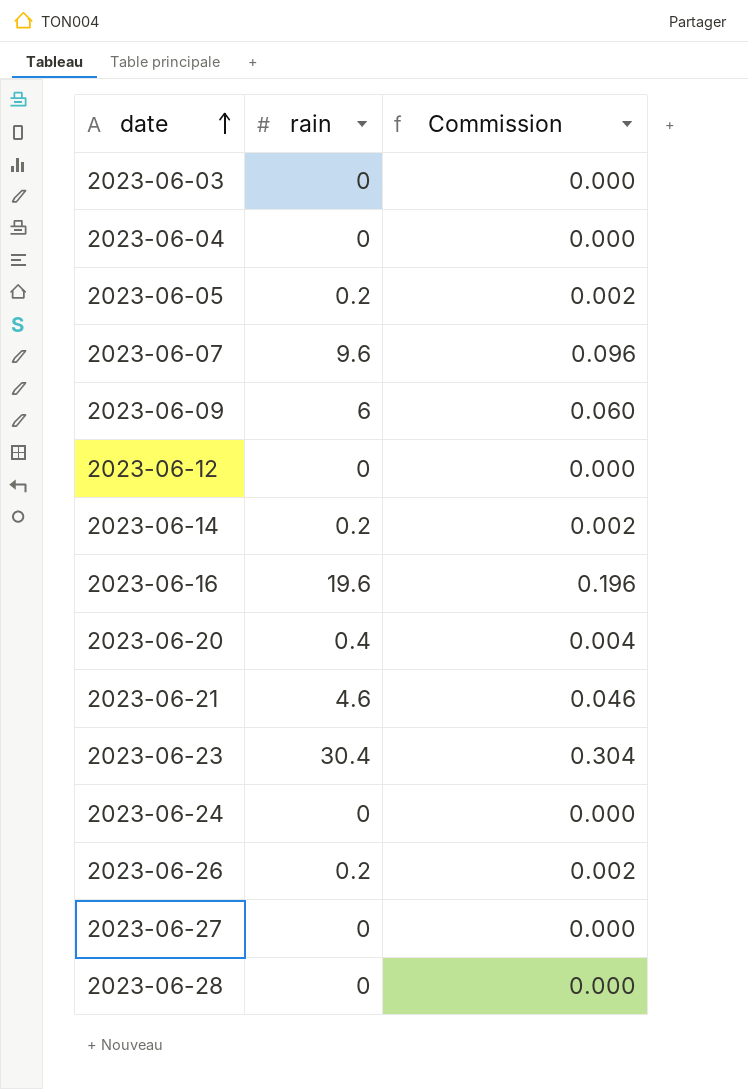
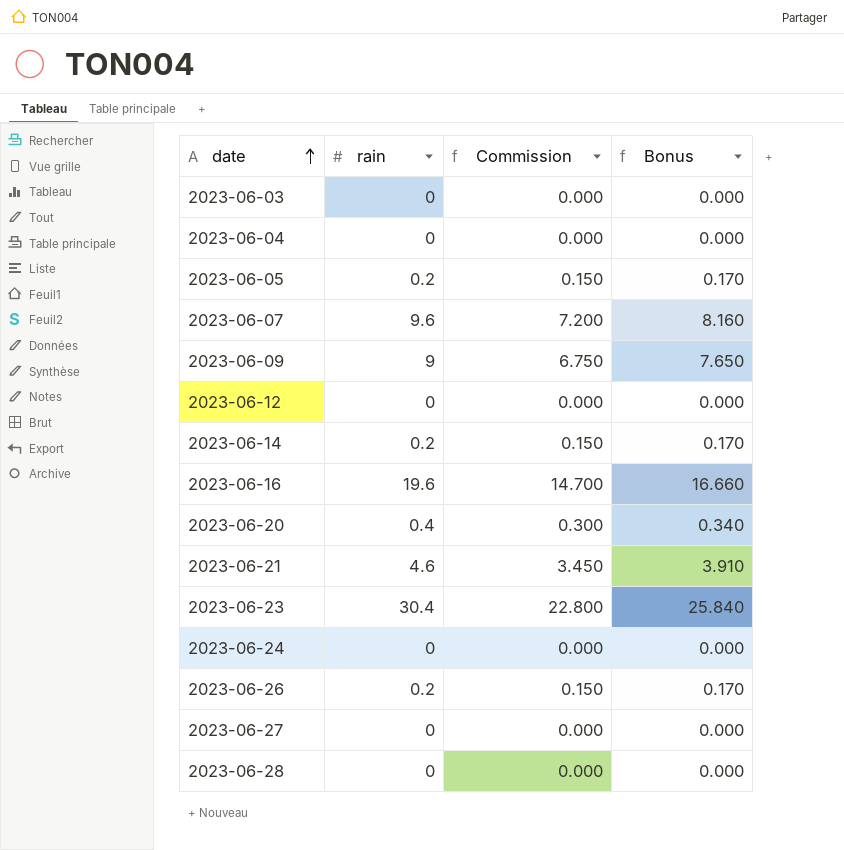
column Commission | formula: [rain] * 0.01 -> [rain] * 0.75
column Bonus | formula: none -> [rain] * 0.85
2023-06-09 | rain: 6 -> 9

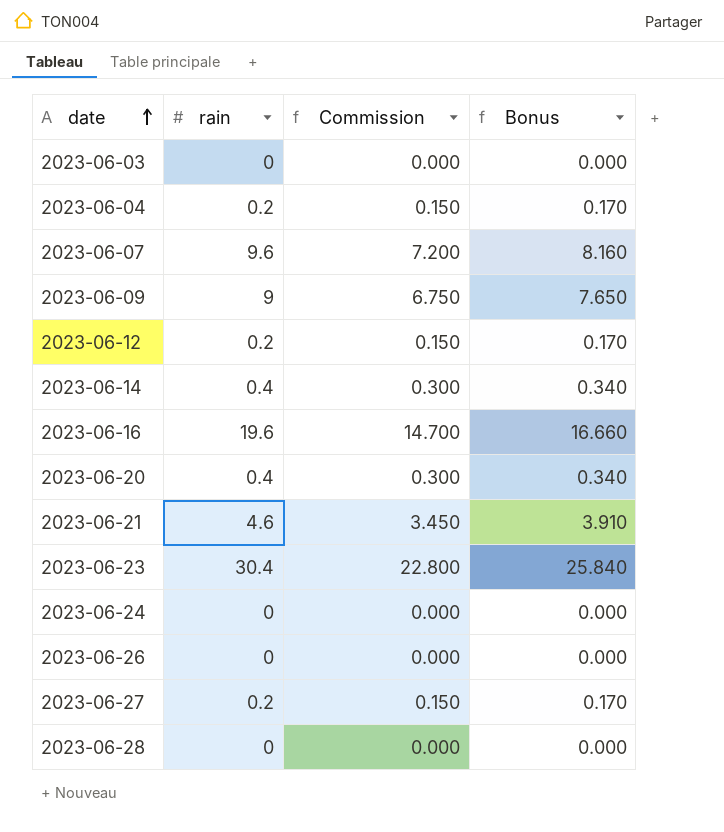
row 2023-06-05: 0.2 | 0.150 | 0.170 -> none
2023-06-04 | rain: 0 -> 0.2
2023-06-04 | Commission: 0.000 -> 0.150
2023-06-04 | Bonus: 0.000 -> 0.170
2023-06-12 | rain: 0 -> 0.2
2023-06-12 | Commission: 0.000 -> 0.150
2023-06-12 | Bonus: 0.000 -> 0.170
2023-06-14 | rain: 0.2 -> 0.4
2023-06-14 | Commission: 0.150 -> 0.300
2023-06-14 | Bonus: 0.170 -> 0.340
2023-06-26 | rain: 0.2 -> 0
2023-06-26 | Commission: 0.150 -> 0.000
2023-06-26 | Bonus: 0.170 -> 0.000
2023-06-27 | rain: 0 -> 0.2
2023-06-27 | Commission: 0.000 -> 0.150
2023-06-27 | Bonus: 0.000 -> 0.170

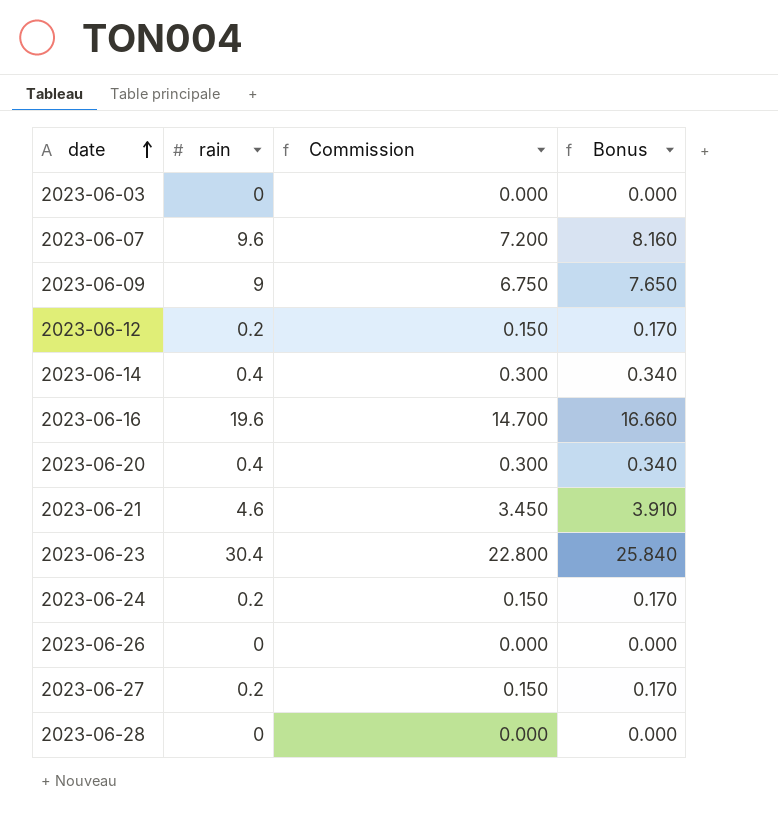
row 2023-06-04: 0.2 | 0.150 | 0.170 -> none
2023-06-24 | rain: 0 -> 0.2
2023-06-24 | Commission: 0.000 -> 0.150
2023-06-24 | Bonus: 0.000 -> 0.170

